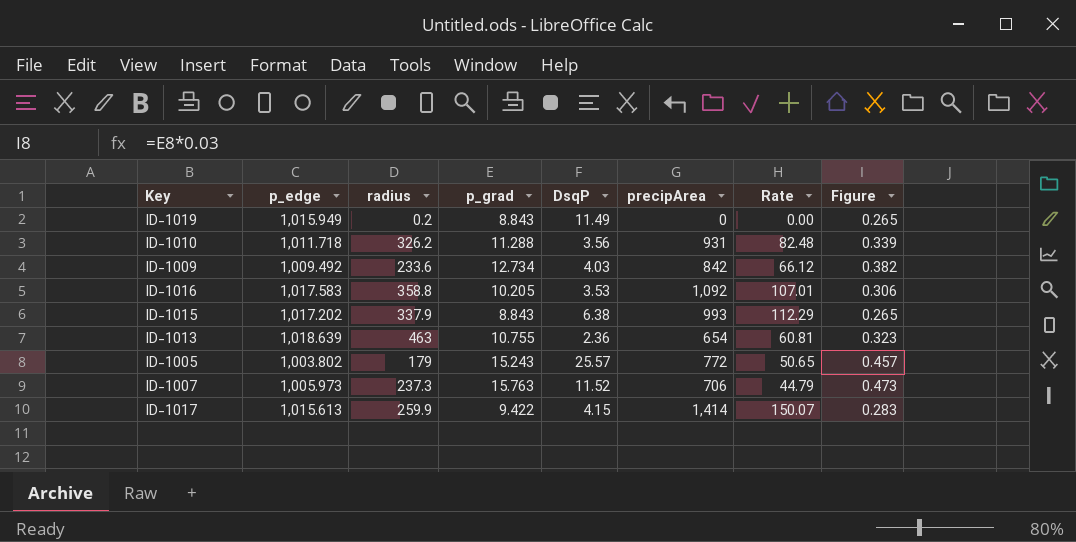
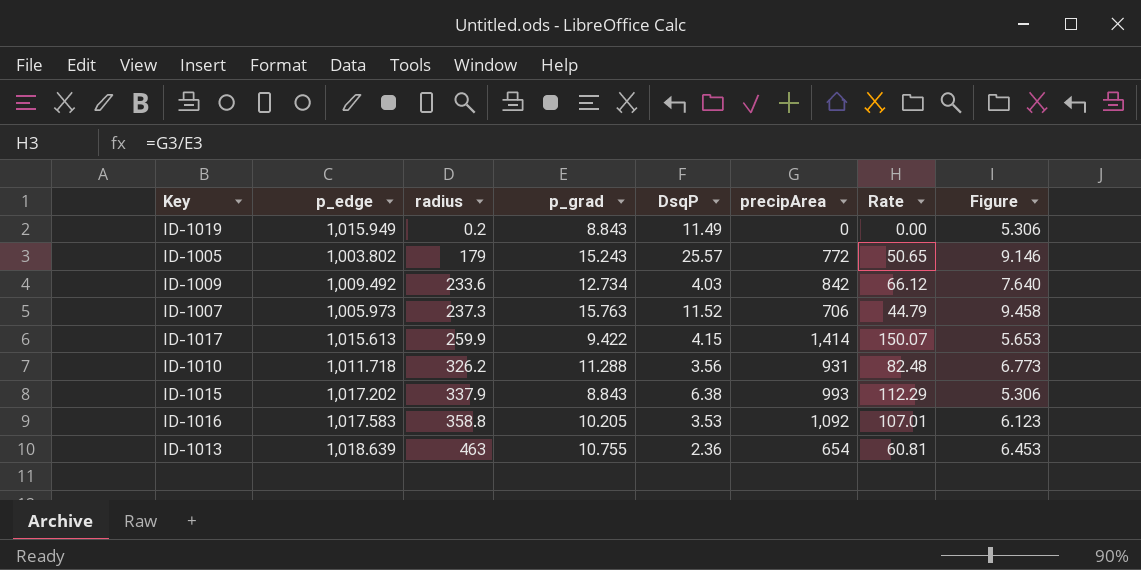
row order: none -> radius ascending
column Figure | formula: [p_grad] * 0.03 -> [p_grad] * 0.6

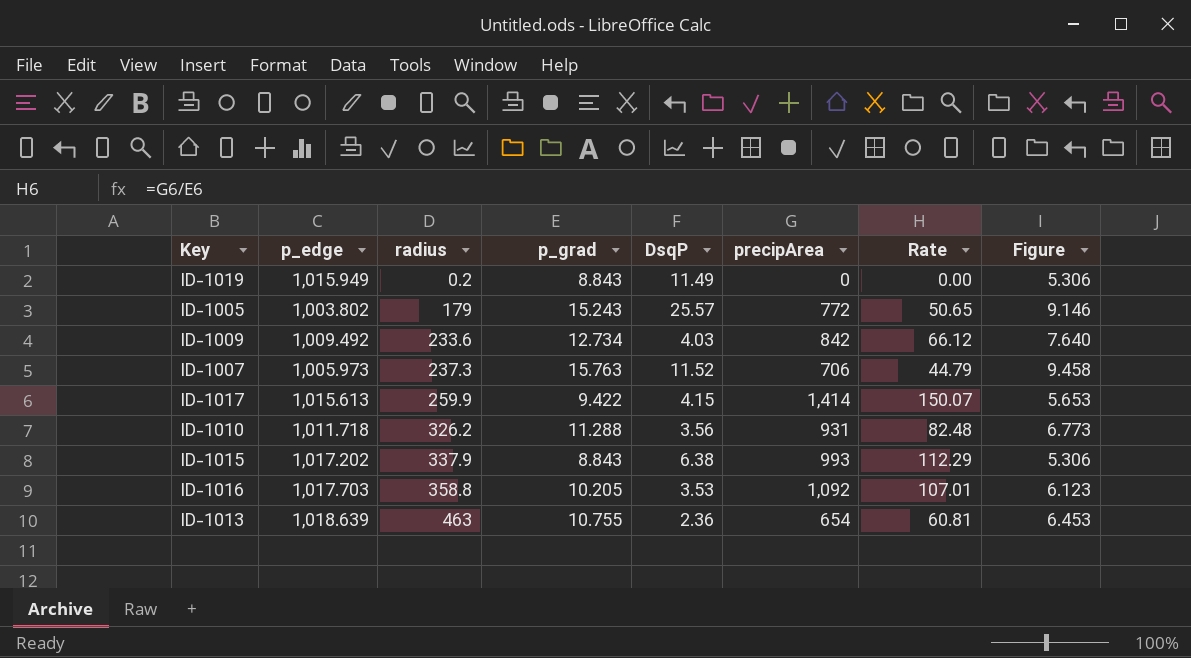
ID-1016 | p_edge: 1,017.583 -> 1,017.703

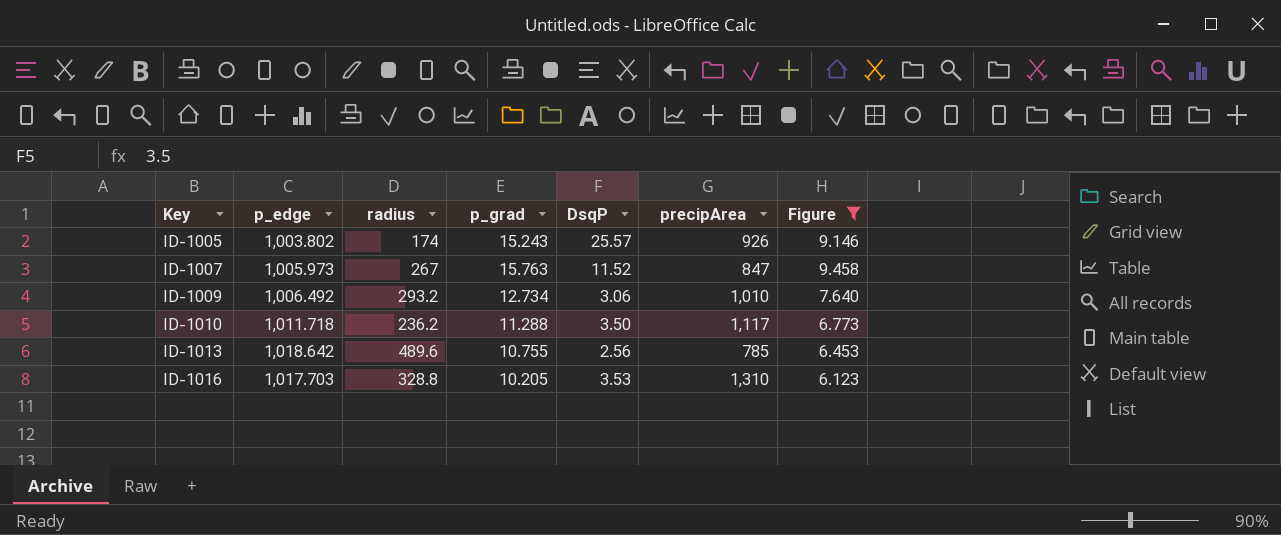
filter: none -> Figure >= 6.123
row order: radius ascending -> Key ascending
column Rate | formula: [precipArea] / [p_grad] -> none
ID-1005 | radius: 179 -> 174
ID-1005 | precipArea: 772 -> 926
ID-1007 | radius: 237.3 -> 267
ID-1007 | precipArea: 706 -> 847
ID-1009 | p_edge: 1,009.492 -> 1,006.492
ID-1009 | radius: 233.6 -> 293.2
ID-1009 | DsqP: 4.03 -> 3.06
ID-1009 | precipArea: 842 -> 1,010
ID-1010 | radius: 326.2 -> 236.2
ID-1010 | DsqP: 3.56 -> 3.50
ID-1010 | precipArea: 931 -> 1,117
ID-1013 | p_edge: 1,018.639 -> 1,018.642
ID-1013 | radius: 463 -> 489.6
ID-1013 | DsqP: 2.36 -> 2.56
ID-1013 | precipArea: 654 -> 785
ID-1016 | radius: 358.8 -> 328.8
ID-1016 | precipArea: 1,092 -> 1,310

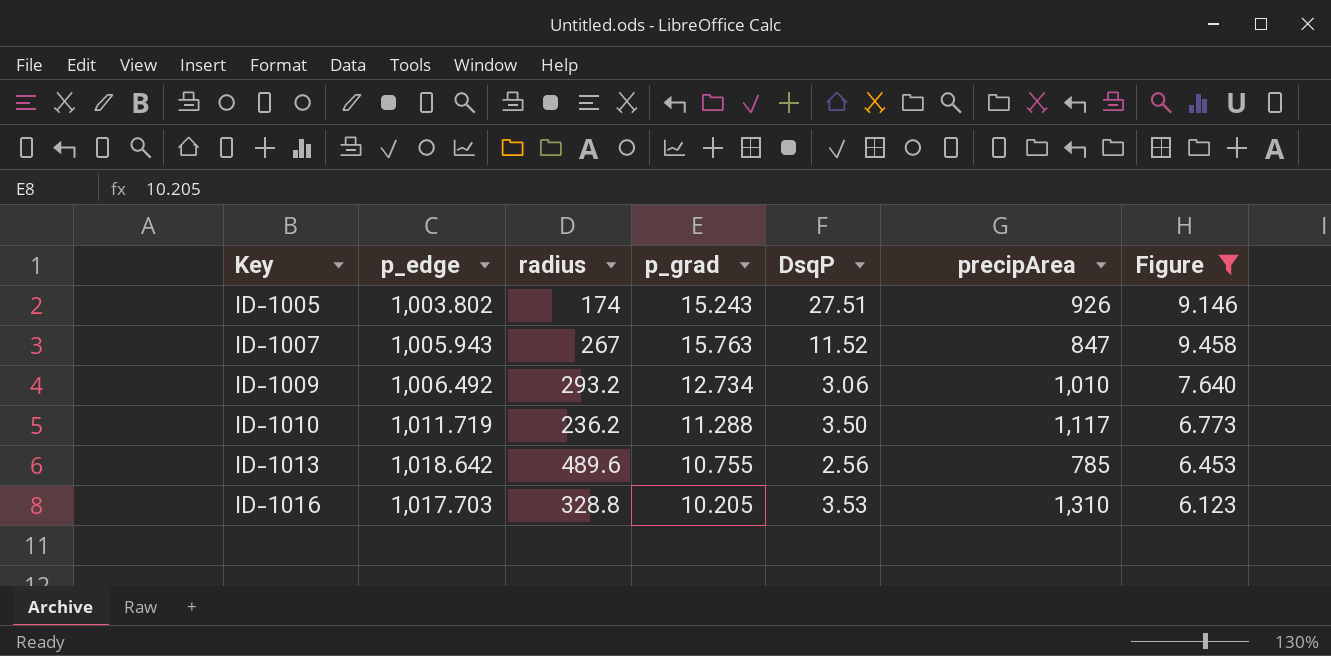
ID-1005 | DsqP: 25.57 -> 27.51
ID-1007 | p_edge: 1,005.973 -> 1,005.943
ID-1010 | p_edge: 1,011.718 -> 1,011.719

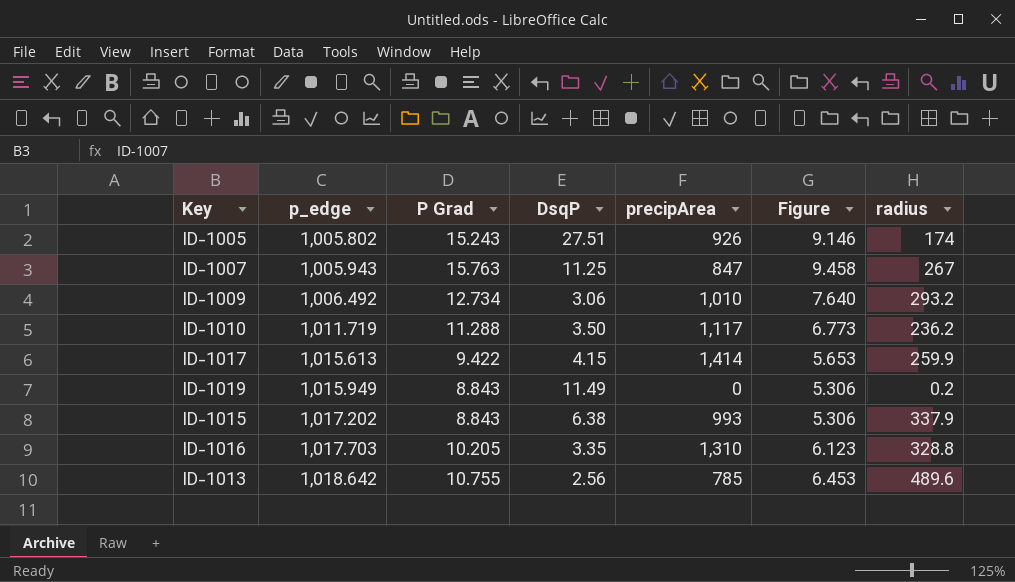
filter: Figure >= 6.123 -> none
row order: Key ascending -> p_edge ascending
column name: p_grad -> P Grad
column radius | position: 3 -> 7
ID-1005 | p_edge: 1,003.802 -> 1,005.802
ID-1007 | DsqP: 11.52 -> 11.25
ID-1016 | DsqP: 3.53 -> 3.35

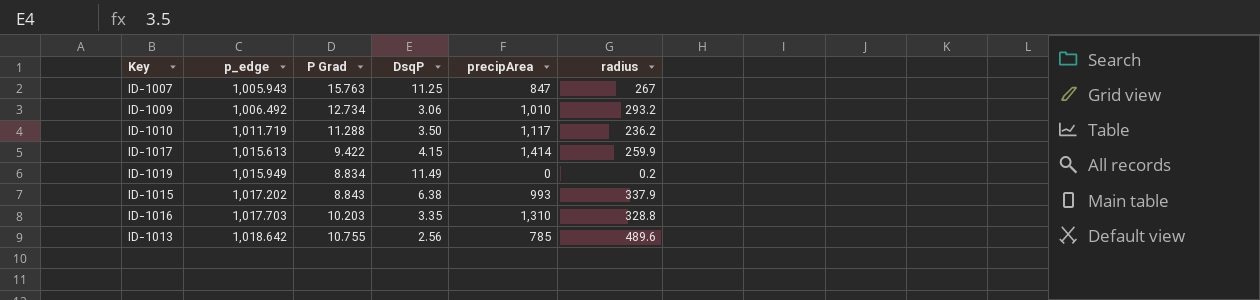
column Figure | formula: [P Grad] * 0.6 -> none
row ID-1005: 1,005.802 | 15.243 | 27.51 | 926 | 9.146 | 174 -> none
ID-1019 | P Grad: 8.843 -> 8.834
ID-1016 | P Grad: 10.205 -> 10.203

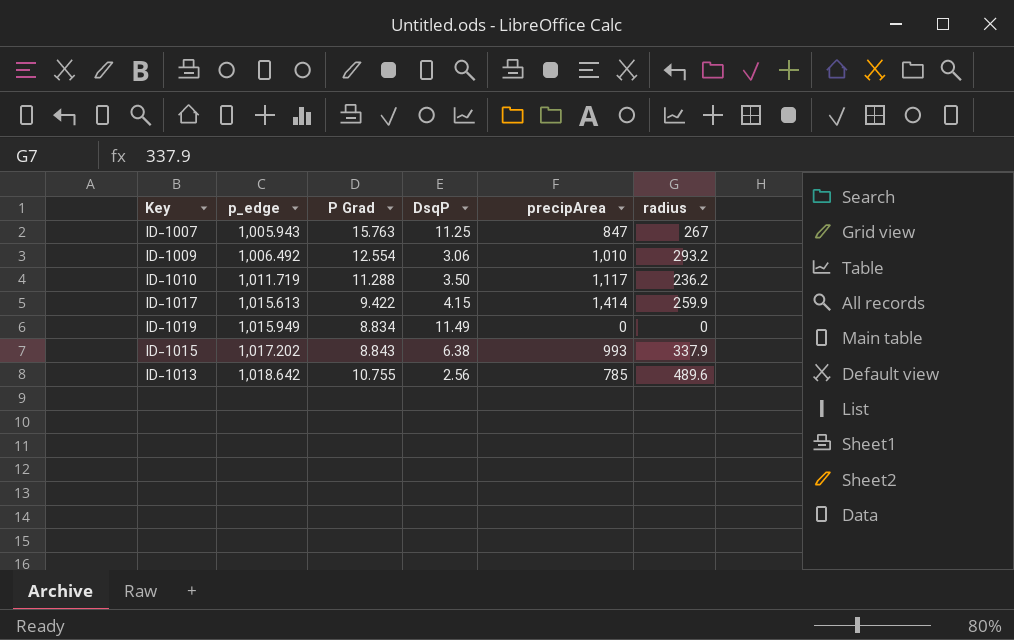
row ID-1016: 1,017.703 | 10.203 | 3.35 | 1,310 | 328.8 -> none
ID-1009 | P Grad: 12.734 -> 12.554
ID-1019 | radius: 0.2 -> 0

